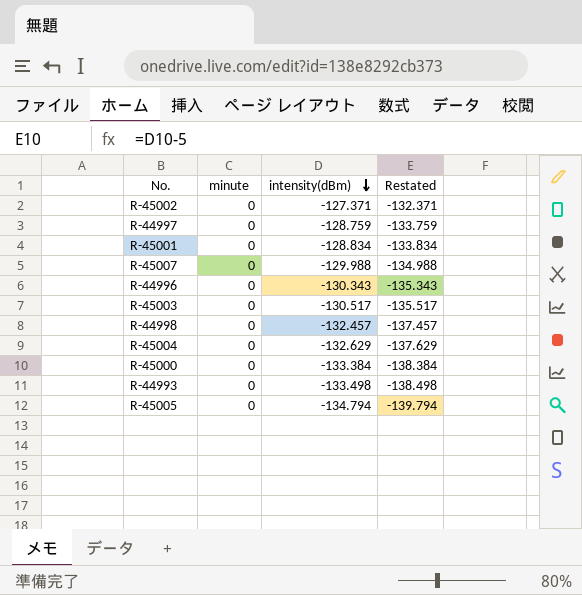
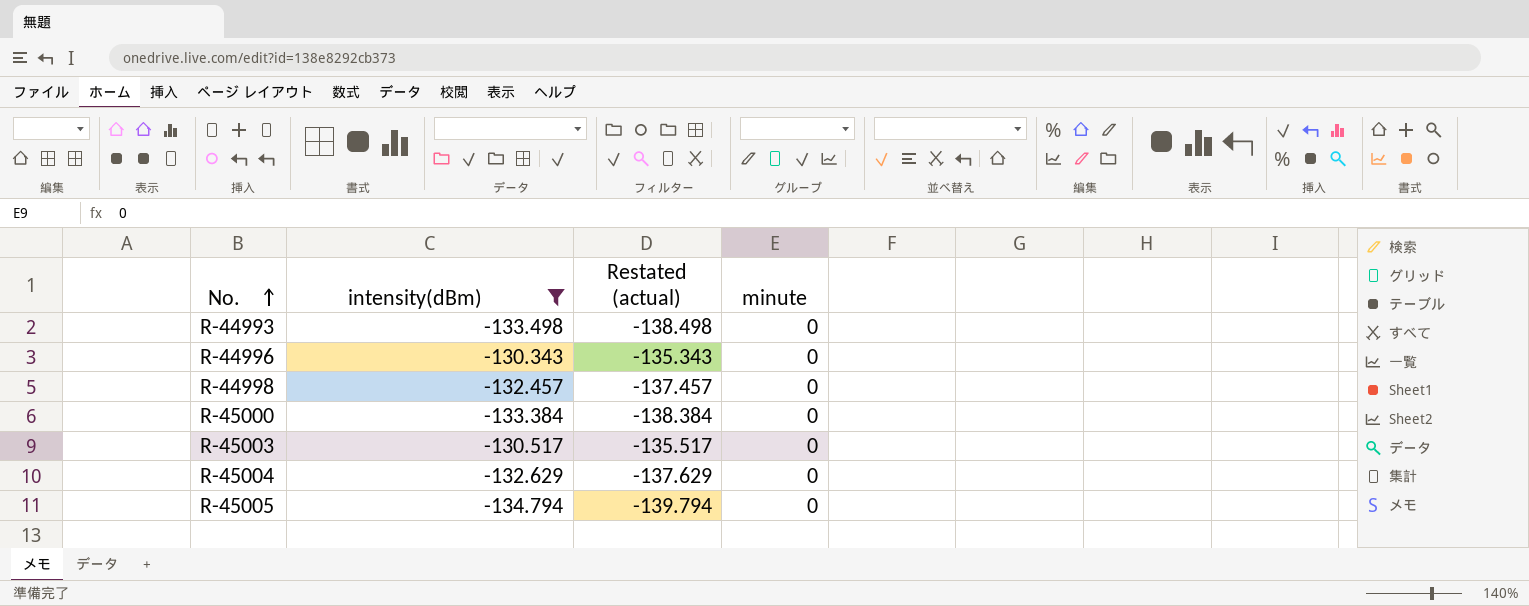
filter: none -> intensity(dBm) <= -130.343
row order: intensity(dBm) descending -> No. ascending
column name: Restated -> Restated (actual)
column minute | position: 2 -> 4

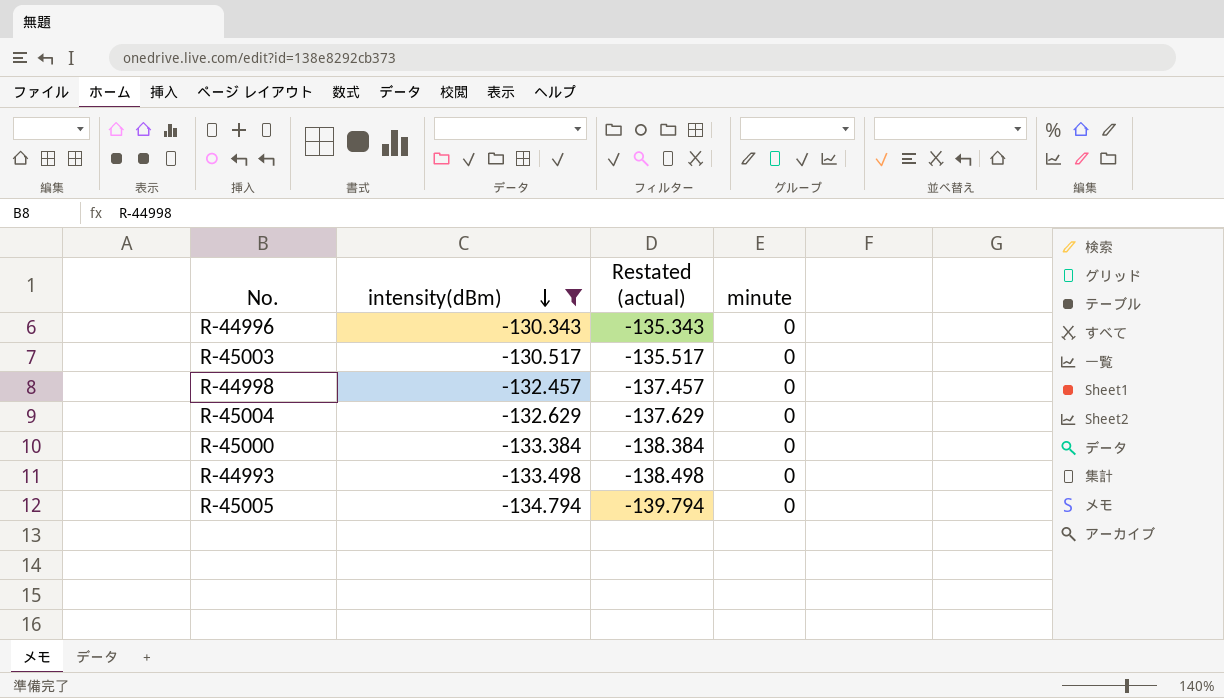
row order: No. ascending -> intensity(dBm) descending

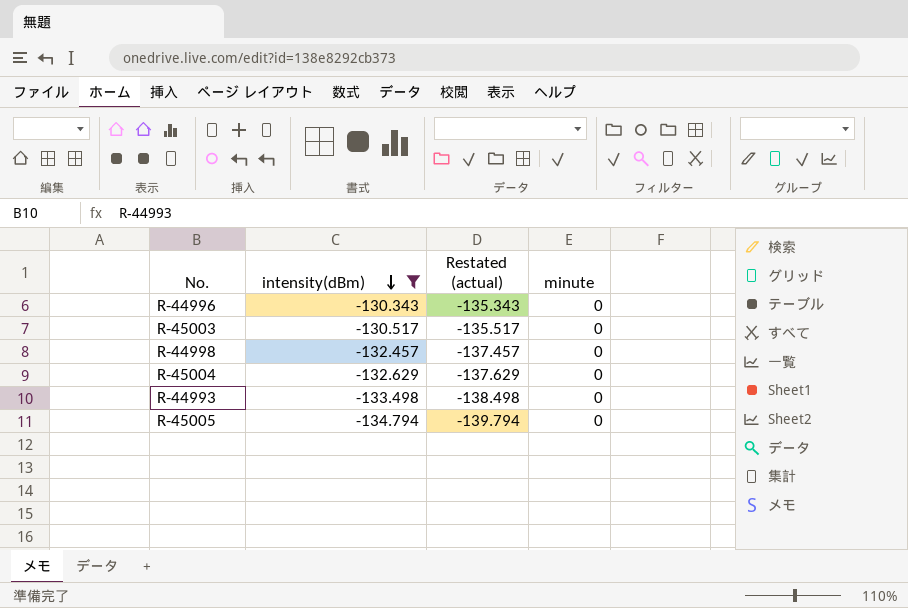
row R-45000: -133.384 | -138.384 | 0 -> none

